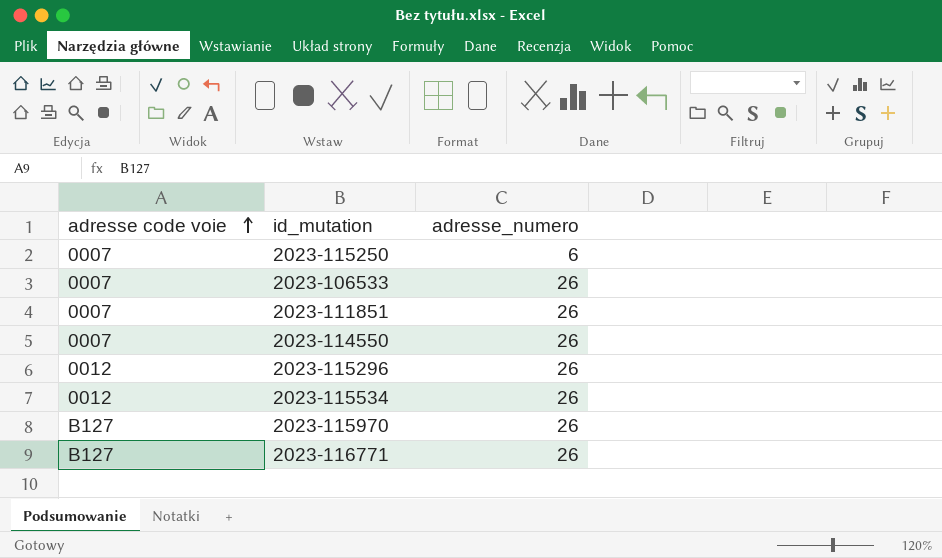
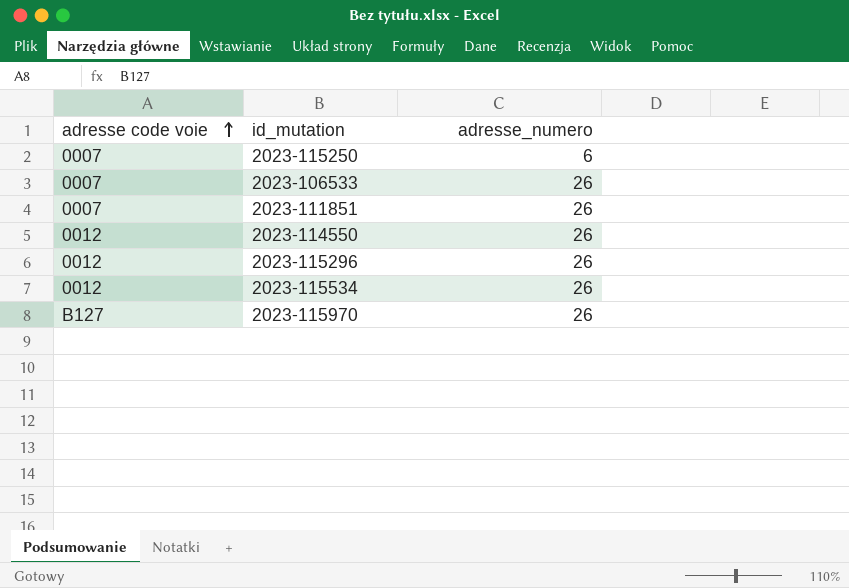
row 2023-116771: B127 | 26 -> none
2023-114550 | adresse code voie: 0007 -> 0012

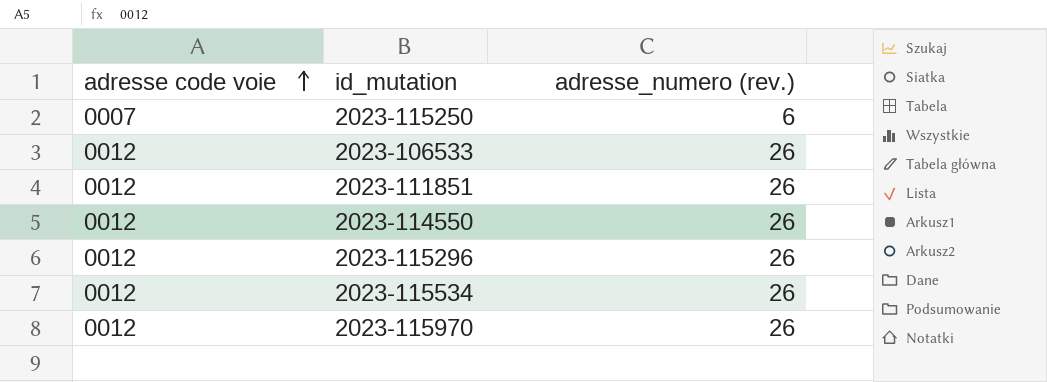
column name: adresse_numero -> adresse_numero (rev.)
2023-106533 | adresse code voie: 0007 -> 0012
2023-111851 | adresse code voie: 0007 -> 0012
2023-115970 | adresse code voie: B127 -> 0012

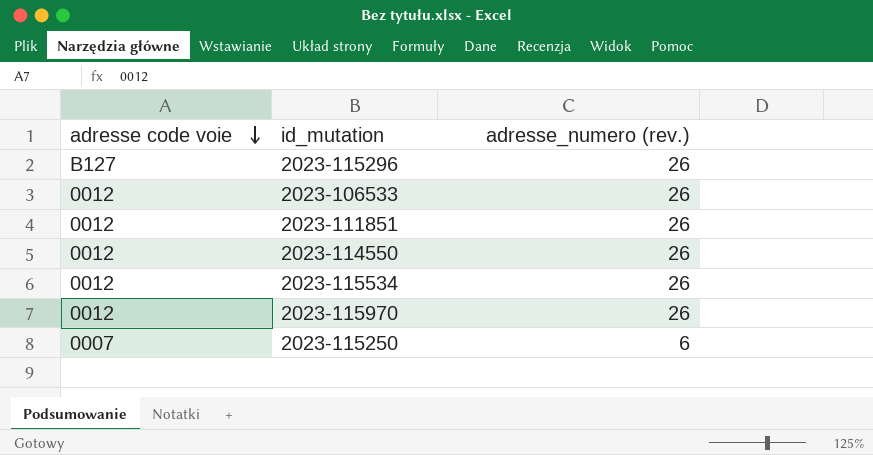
row order: adresse code voie ascending -> adresse code voie descending
2023-115296 | adresse code voie: 0012 -> B127

